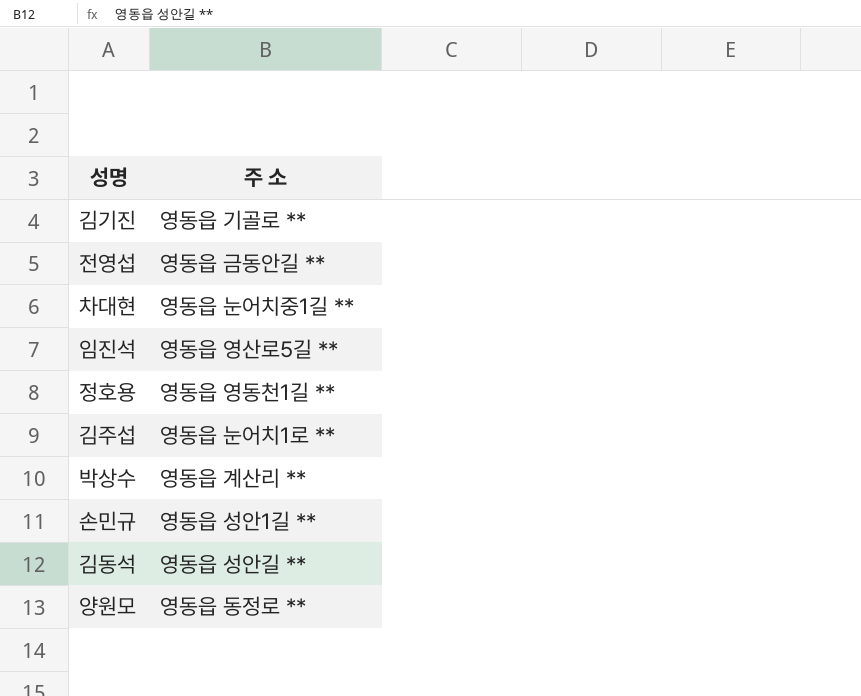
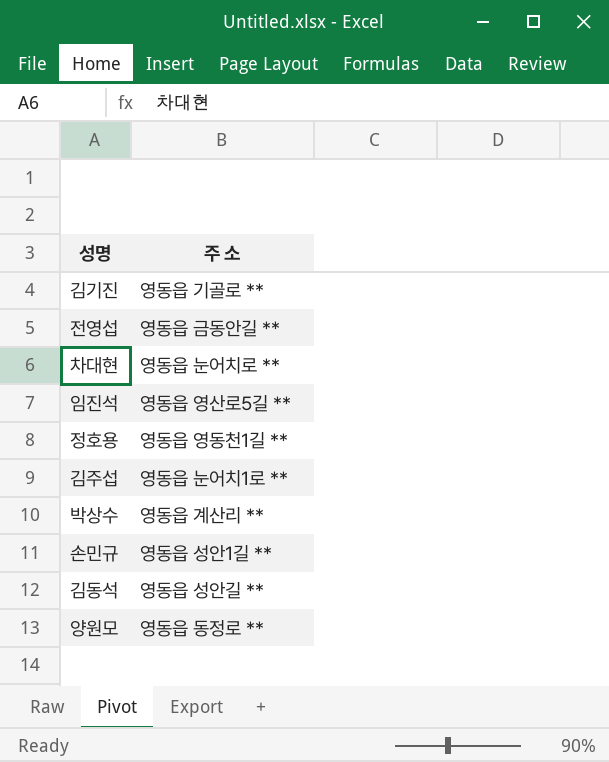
차대현 | 주 소: 영동읍 눈어치중1길 ** -> 영동읍 눈어치로 **

